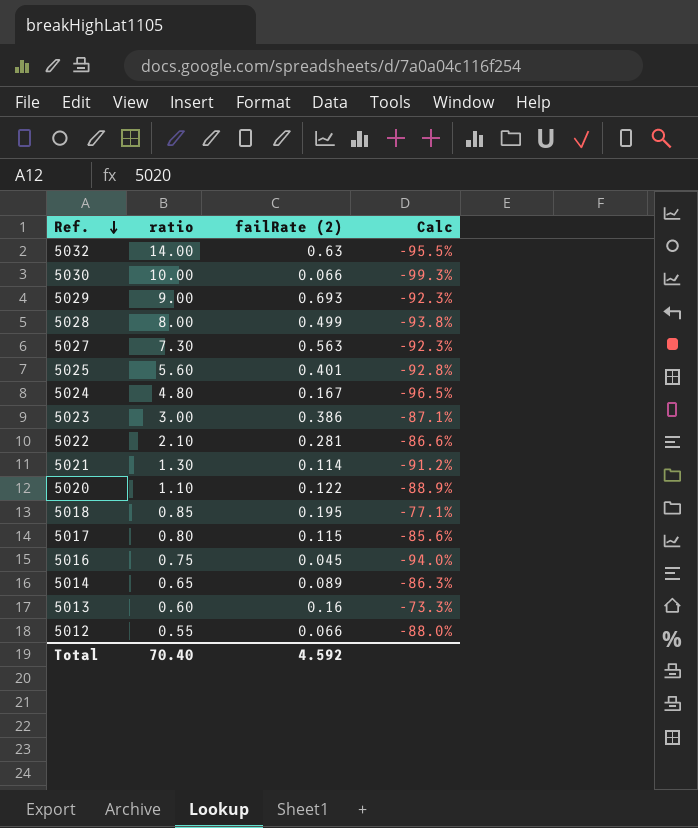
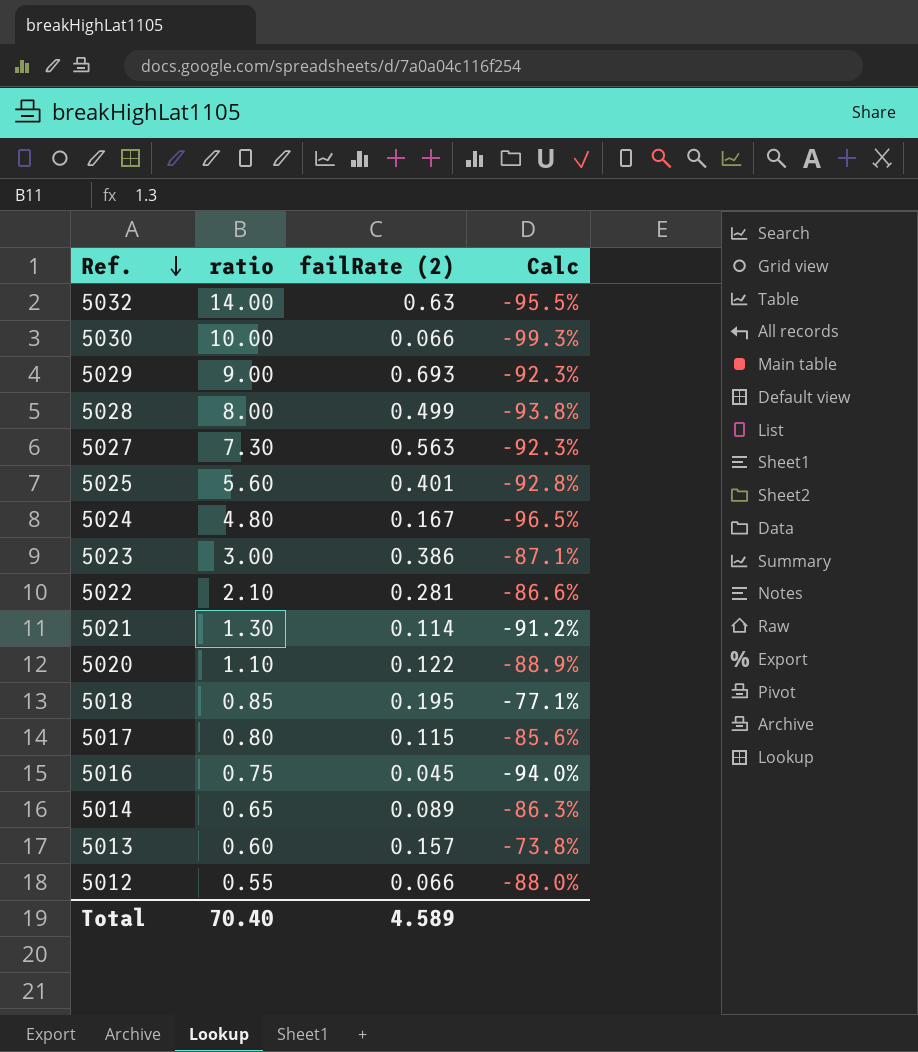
5013 | failRate (2): 0.16 -> 0.157
5013 | Calc: -73.3% -> -73.8%
Total | failRate (2): 4.592 -> 4.589

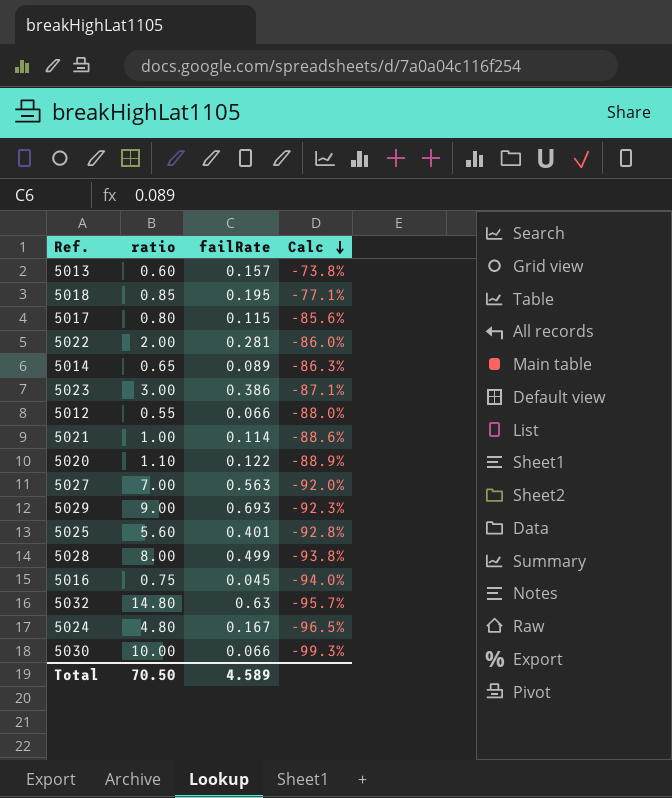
row order: Ref. descending -> Calc descending
column name: failRate (2) -> failRate
5022 | ratio: 2.10 -> 2.00
5022 | Calc: -86.6% -> -86.0%
5021 | ratio: 1.30 -> 1.00
5021 | Calc: -91.2% -> -88.6%
5027 | ratio: 7.30 -> 7.00
5027 | Calc: -92.3% -> -92.0%
5032 | ratio: 14.00 -> 14.80
5032 | Calc: -95.5% -> -95.7%
Total | ratio: 70.40 -> 70.50

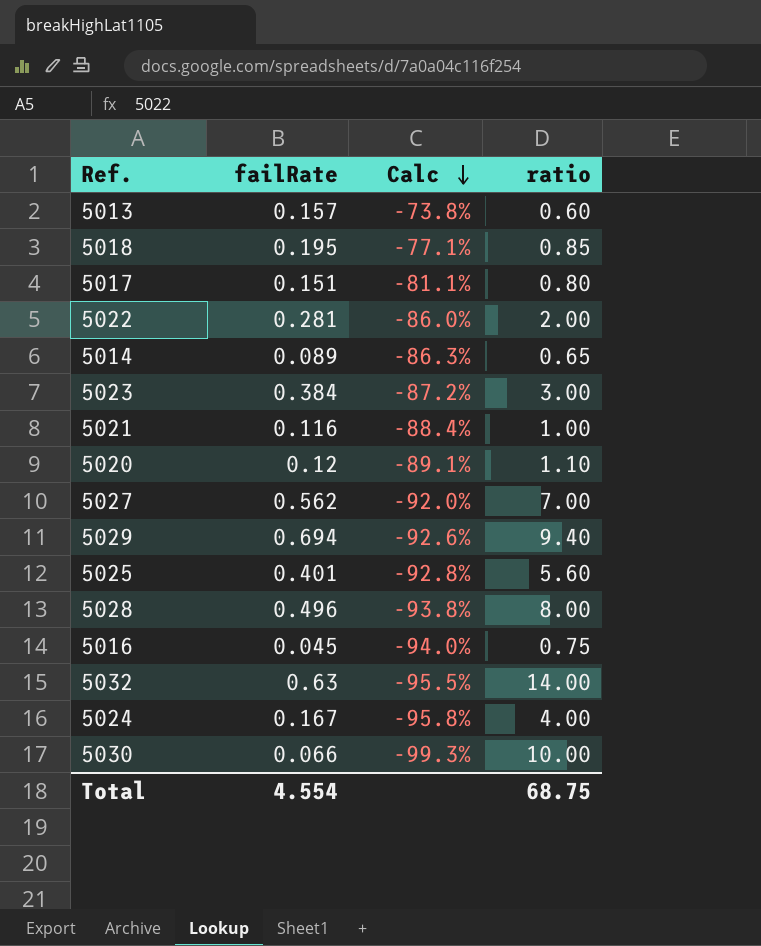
column ratio | position: 2 -> 4
row 5012: 0.55 | 0.066 | -88.0% -> none
5017 | failRate: 0.115 -> 0.151
5017 | Calc: -85.6% -> -81.1%
5023 | failRate: 0.386 -> 0.384
5023 | Calc: -87.1% -> -87.2%
5021 | failRate: 0.114 -> 0.116
5021 | Calc: -88.6% -> -88.4%
5020 | failRate: 0.122 -> 0.12
5020 | Calc: -88.9% -> -89.1%
5027 | failRate: 0.563 -> 0.562
5029 | failRate: 0.693 -> 0.694
5029 | Calc: -92.3% -> -92.6%
5029 | ratio: 9.00 -> 9.40
5028 | failRate: 0.499 -> 0.496
5032 | Calc: -95.7% -> -95.5%
5032 | ratio: 14.80 -> 14.00
5024 | Calc: -96.5% -> -95.8%
5024 | ratio: 4.80 -> 4.00
Total | failRate: 4.589 -> 4.554
Total | ratio: 70.50 -> 68.75

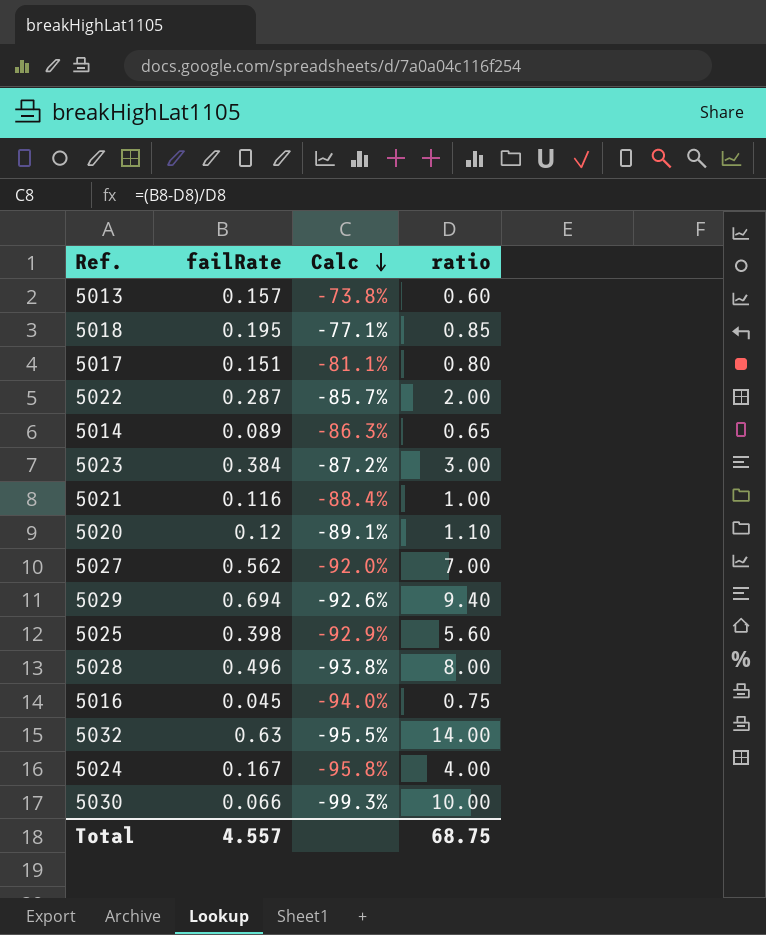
5022 | failRate: 0.281 -> 0.287
5022 | Calc: -86.0% -> -85.7%
5025 | failRate: 0.401 -> 0.398
5025 | Calc: -92.8% -> -92.9%
Total | failRate: 4.554 -> 4.557

